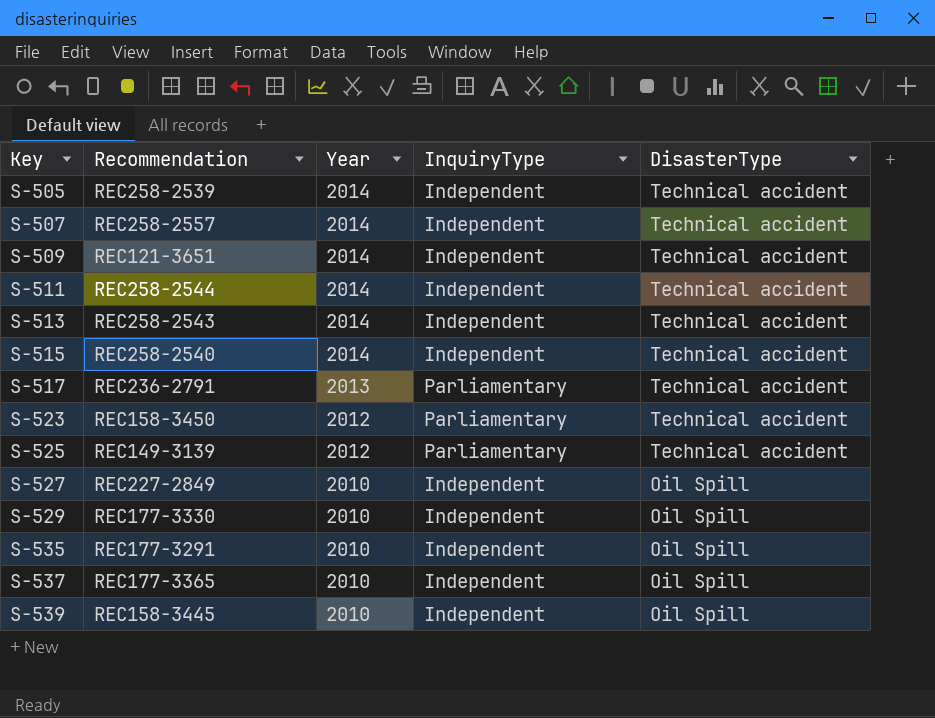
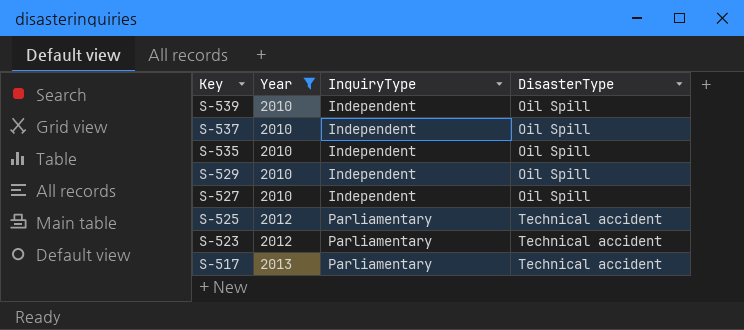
filter: none -> Year != 2014
row order: Key ascending -> Key descending
column Recommendation | position: 2 -> none

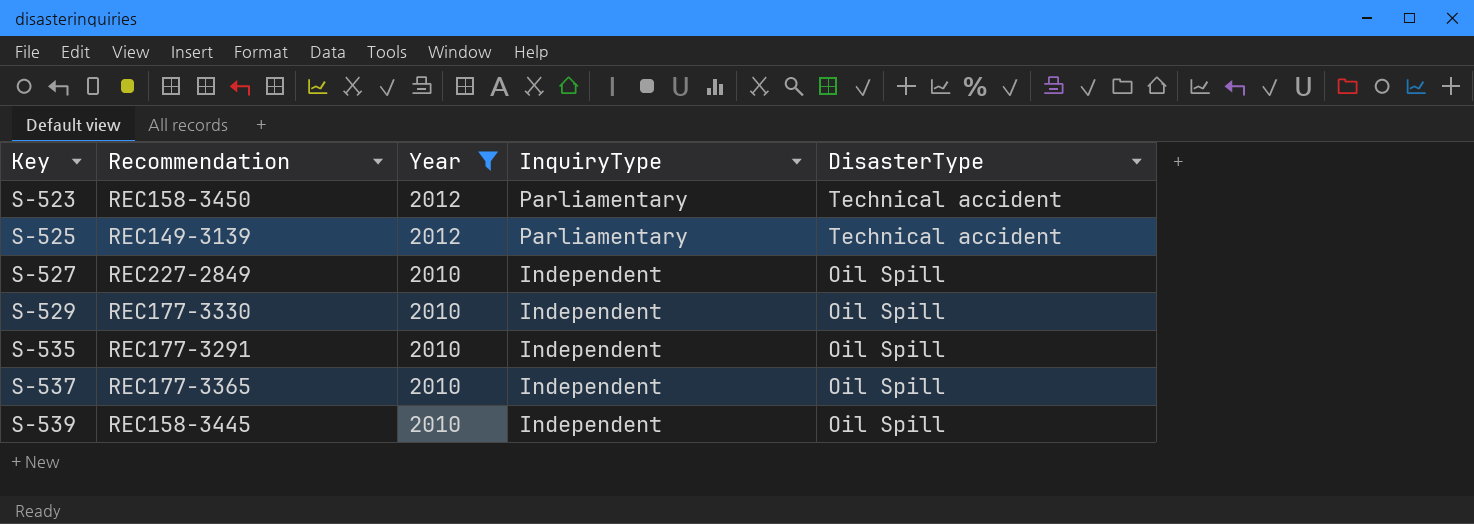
row order: Key descending -> Key ascending
column Recommendation | position: none -> 2
row S-517: 2013 | Parliamentary | Technical accident -> none

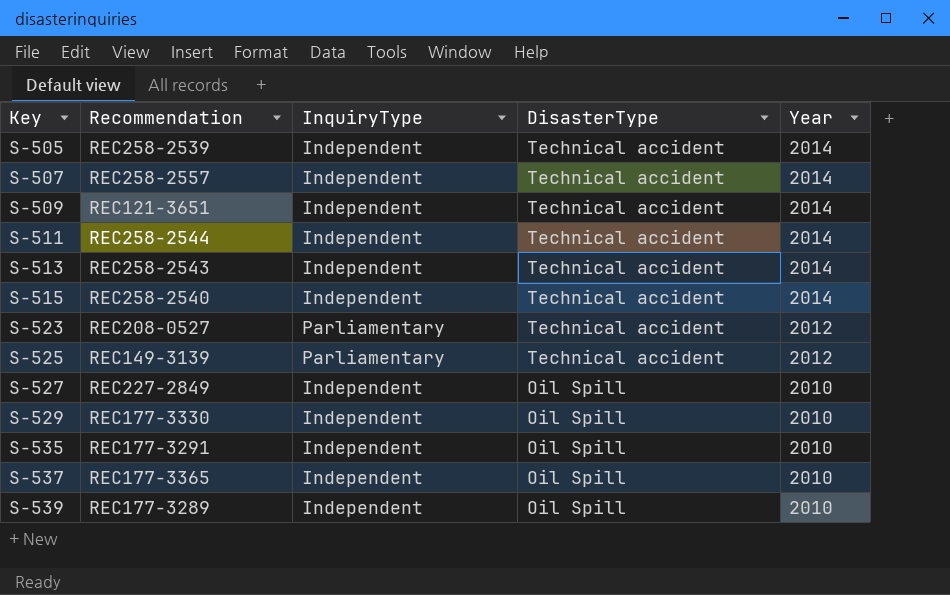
filter: Year != 2014 -> none
column Year | position: 3 -> 5
S-523 | Recommendation: REC158-3450 -> REC208-0527
S-539 | Recommendation: REC158-3445 -> REC177-3289

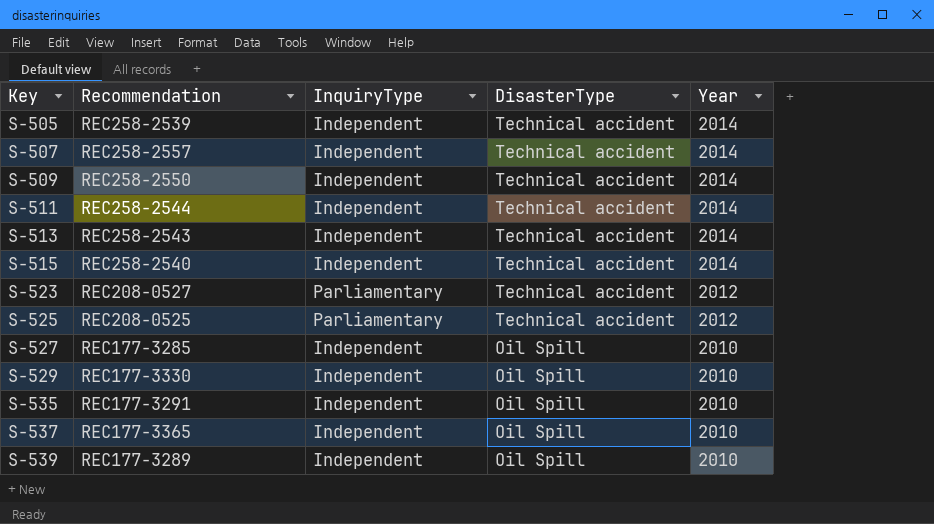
S-509 | Recommendation: REC121-3651 -> REC258-2550
S-525 | Recommendation: REC149-3139 -> REC208-0525
S-527 | Recommendation: REC227-2849 -> REC177-3285

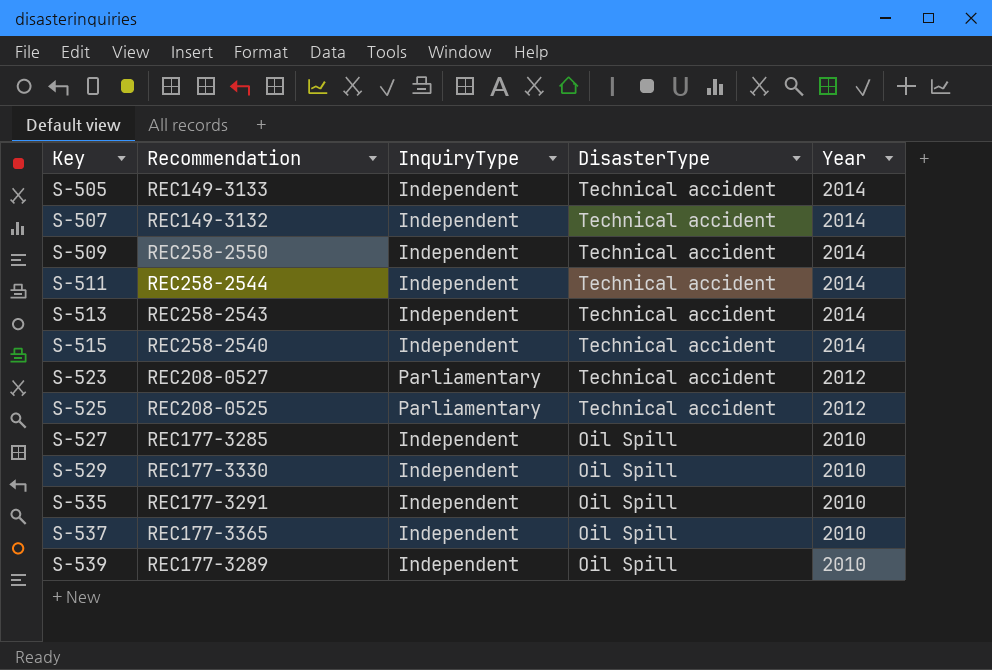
S-505 | Recommendation: REC258-2539 -> REC149-3133
S-507 | Recommendation: REC258-2557 -> REC149-3132

